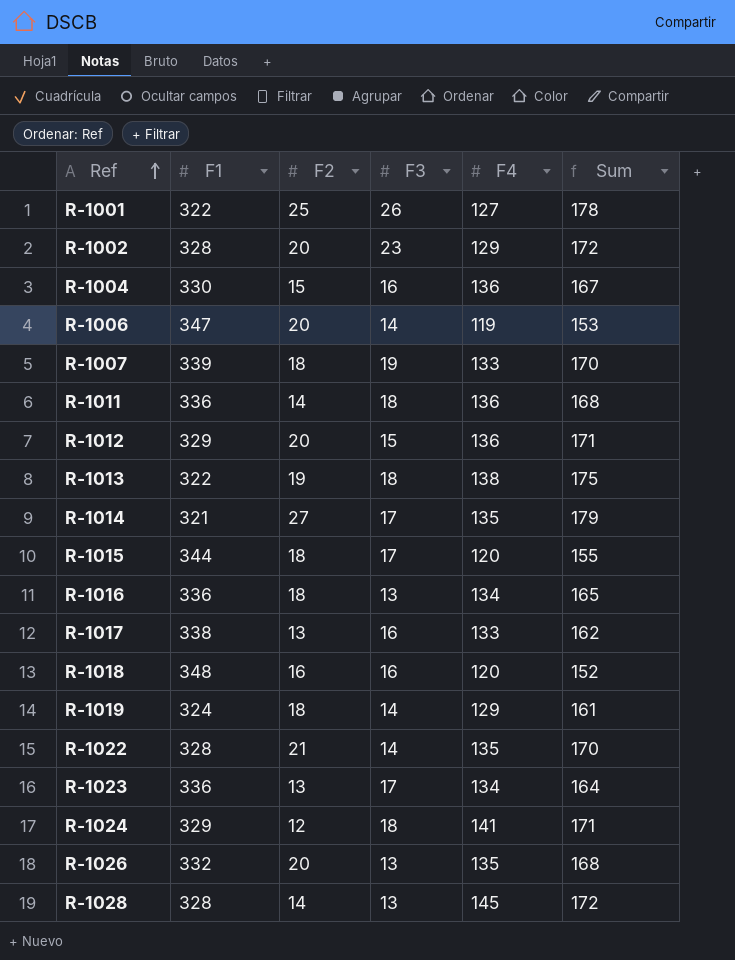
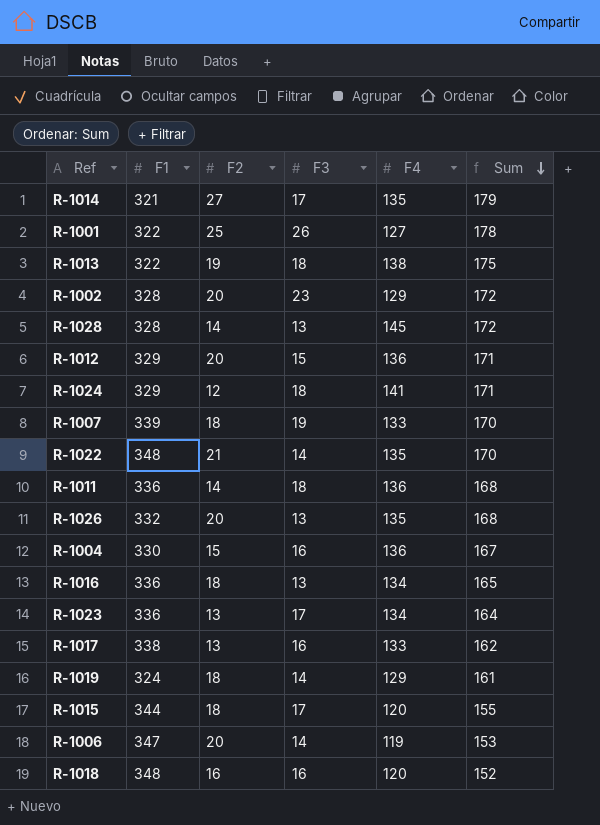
row order: Ref ascending -> Sum descending
R-1022 | F1: 328 -> 348

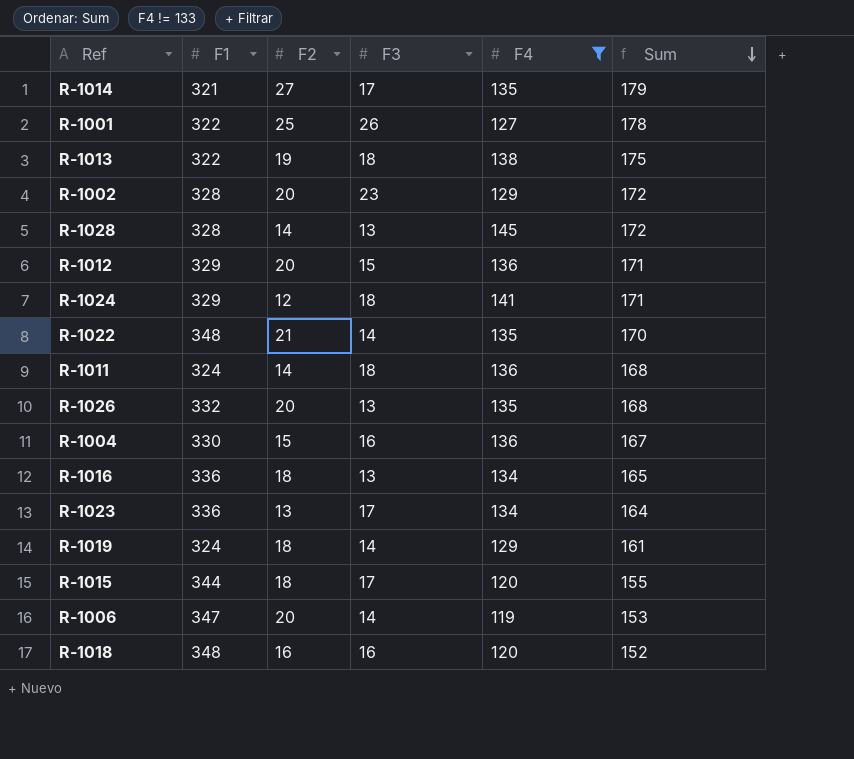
filter: none -> F4 != 133
R-1011 | F1: 336 -> 324

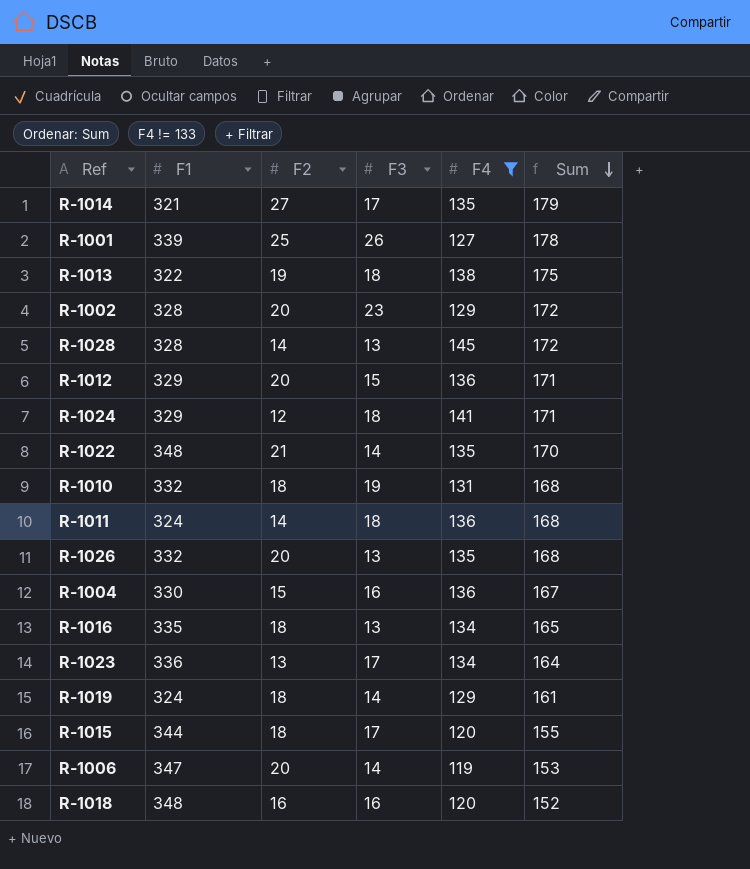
R-1001 | F1: 322 -> 339
row R-1010: none -> 332 | 18 | 19 | 131 | 168
R-1016 | F1: 336 -> 335

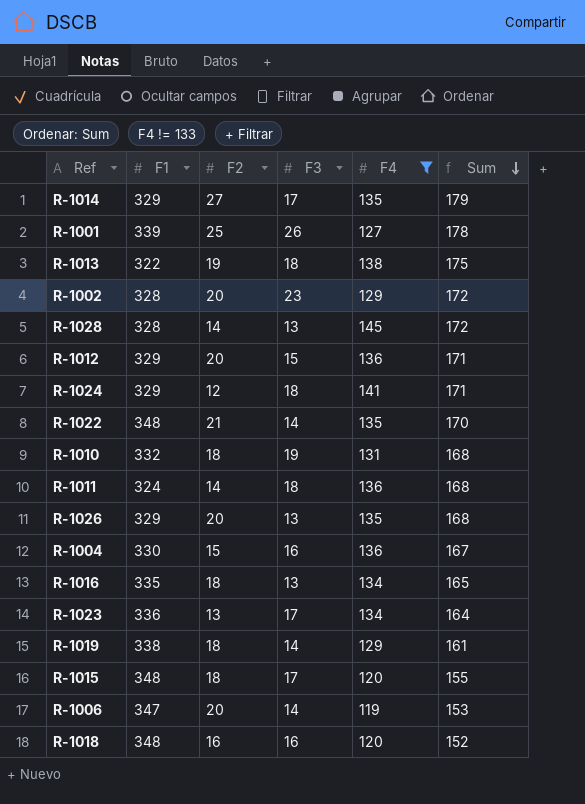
R-1014 | F1: 321 -> 329
R-1026 | F1: 332 -> 329
R-1019 | F1: 324 -> 338
R-1015 | F1: 344 -> 348

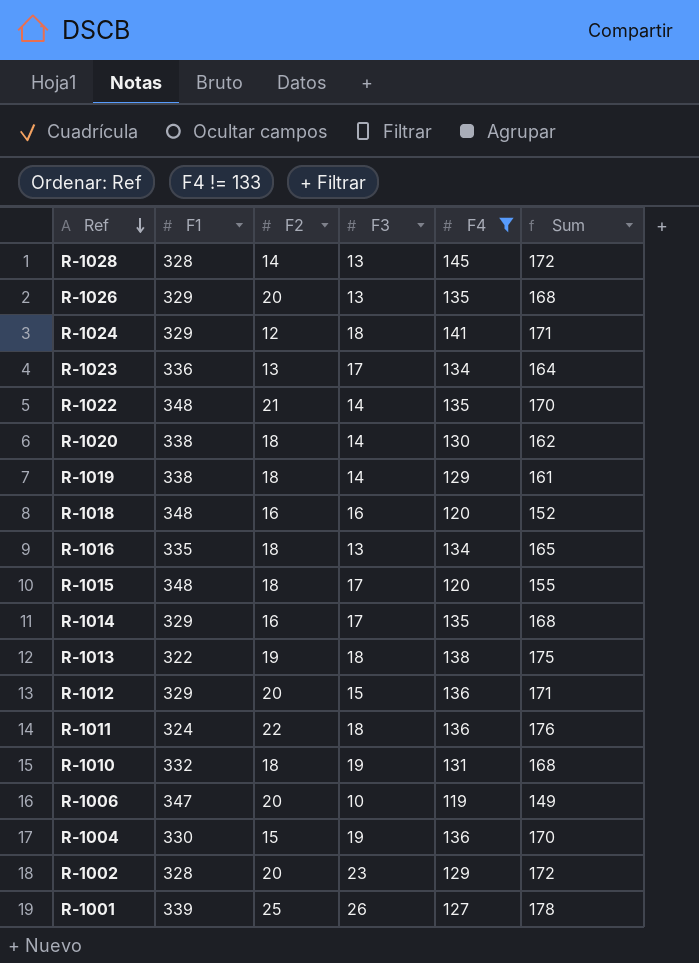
row order: Sum descending -> Ref descending
row R-1020: none -> 338 | 18 | 14 | 130 | 162
R-1014 | F2: 27 -> 16
R-1014 | Sum: 179 -> 168
R-1011 | F2: 14 -> 22
R-1011 | Sum: 168 -> 176
R-1006 | F3: 14 -> 10
R-1006 | Sum: 153 -> 149
R-1004 | F3: 16 -> 19
R-1004 | Sum: 167 -> 170

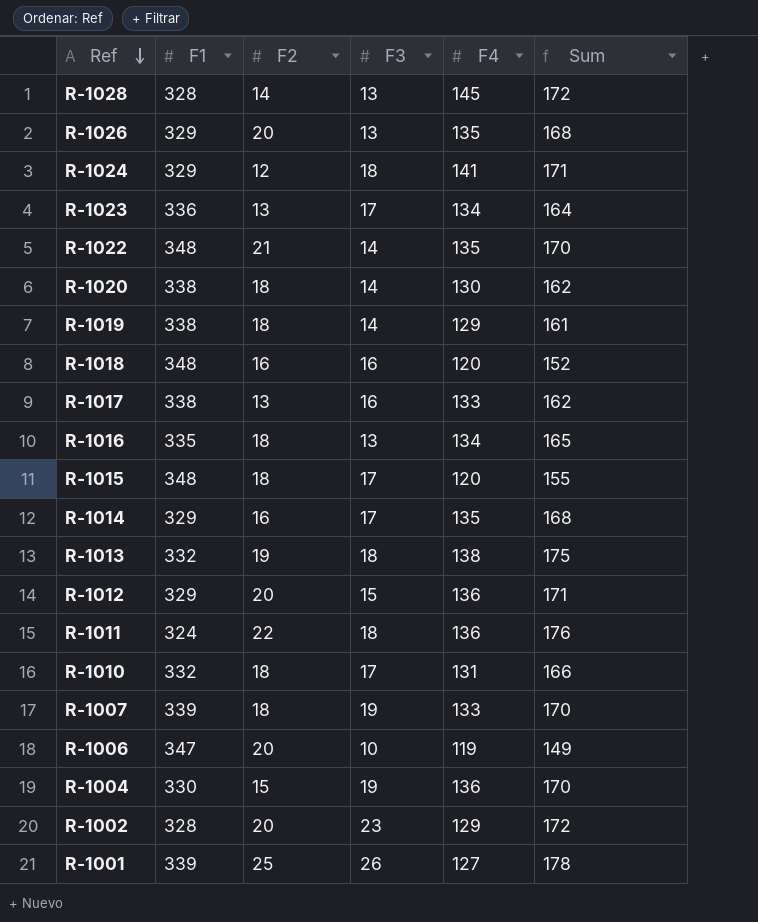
filter: F4 != 133 -> none
R-1013 | F1: 322 -> 332
R-1010 | F3: 19 -> 17
R-1010 | Sum: 168 -> 166

